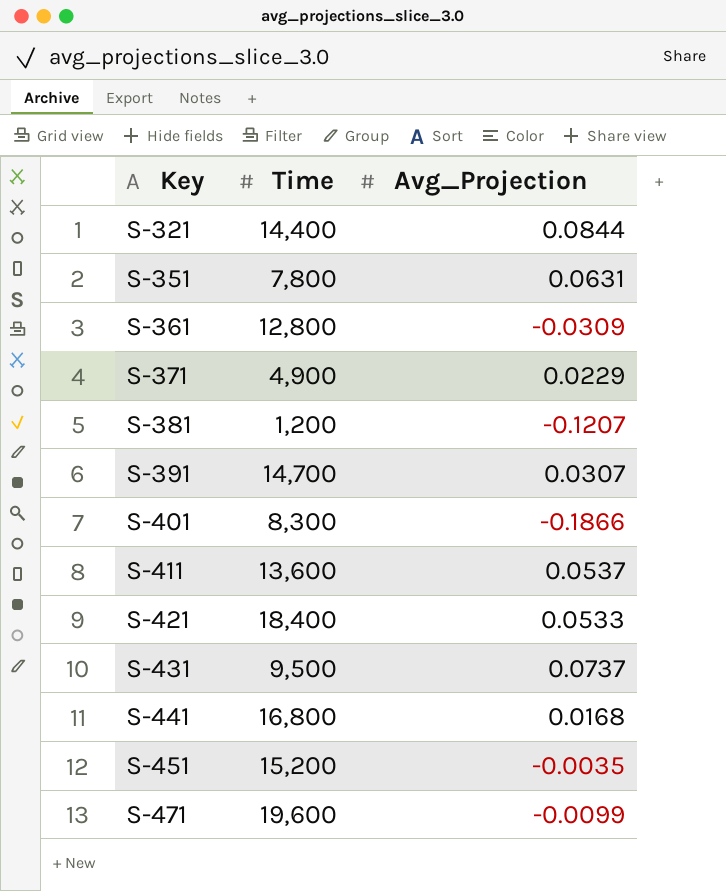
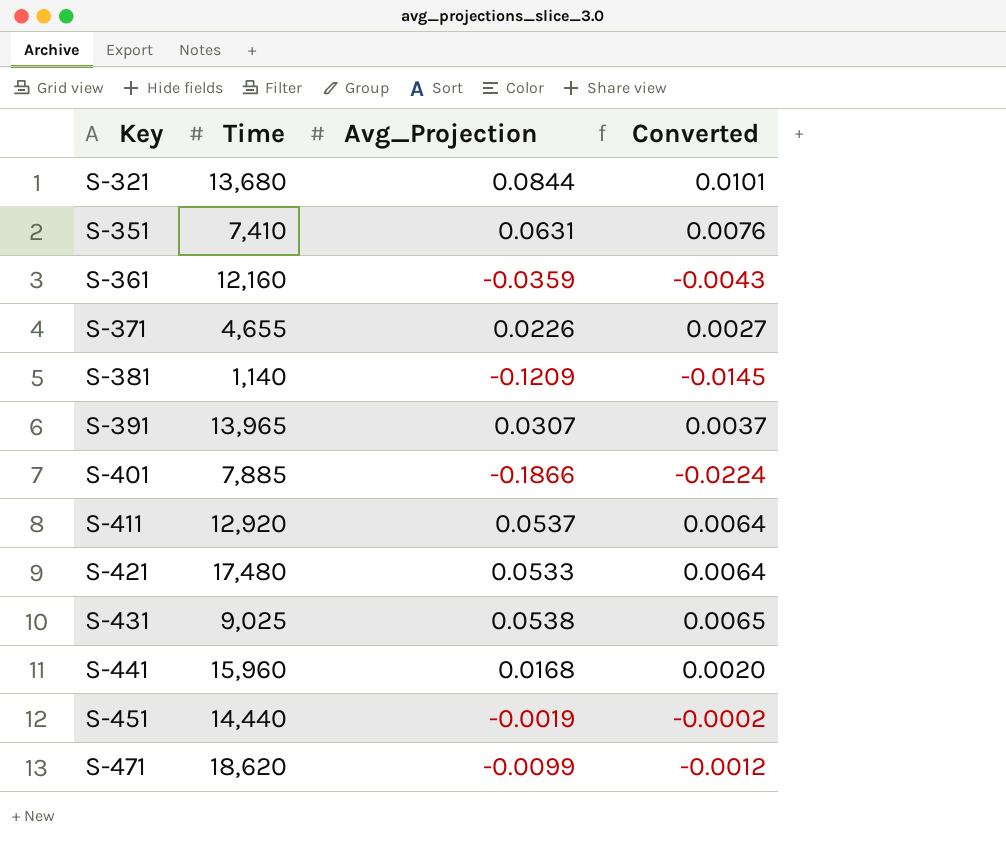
column Converted | formula: none -> [Avg_Projection] * 0.12
S-321 | Time: 14,400 -> 13,680
S-351 | Time: 7,800 -> 7,410
S-361 | Time: 12,800 -> 12,160
S-361 | Avg_Projection: -0.0309 -> -0.0359
S-371 | Time: 4,900 -> 4,655
S-371 | Avg_Projection: 0.0229 -> 0.0226
S-381 | Time: 1,200 -> 1,140
S-381 | Avg_Projection: -0.1207 -> -0.1209
S-391 | Time: 14,700 -> 13,965
S-401 | Time: 8,300 -> 7,885
S-411 | Time: 13,600 -> 12,920
S-421 | Time: 18,400 -> 17,480
S-431 | Time: 9,500 -> 9,025
S-431 | Avg_Projection: 0.0737 -> 0.0538
S-441 | Time: 16,800 -> 15,960
S-451 | Time: 15,200 -> 14,440
S-451 | Avg_Projection: -0.0035 -> -0.0019
S-471 | Time: 19,600 -> 18,620

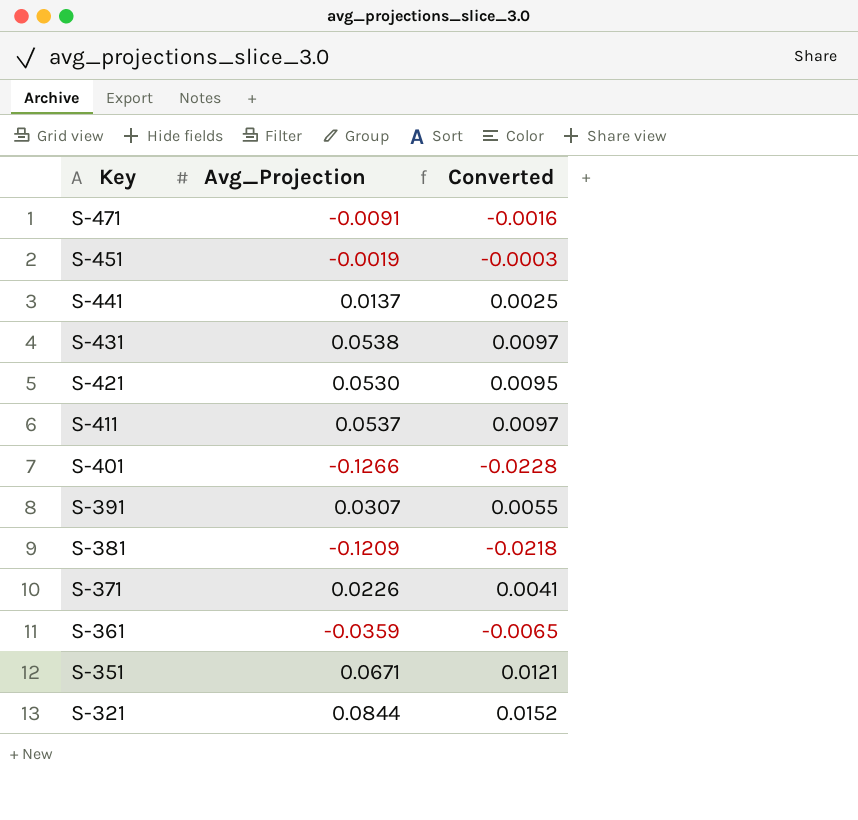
row order: Key ascending -> Key descending
column Time | position: 2 -> none
column Converted | formula: [Avg_Projection] * 0.12 -> [Avg_Projection] * 0.18
S-471 | Avg_Projection: -0.0099 -> -0.0091
S-441 | Avg_Projection: 0.0168 -> 0.0137
S-421 | Avg_Projection: 0.0533 -> 0.0530
S-401 | Avg_Projection: -0.1866 -> -0.1266
S-351 | Avg_Projection: 0.0631 -> 0.0671

